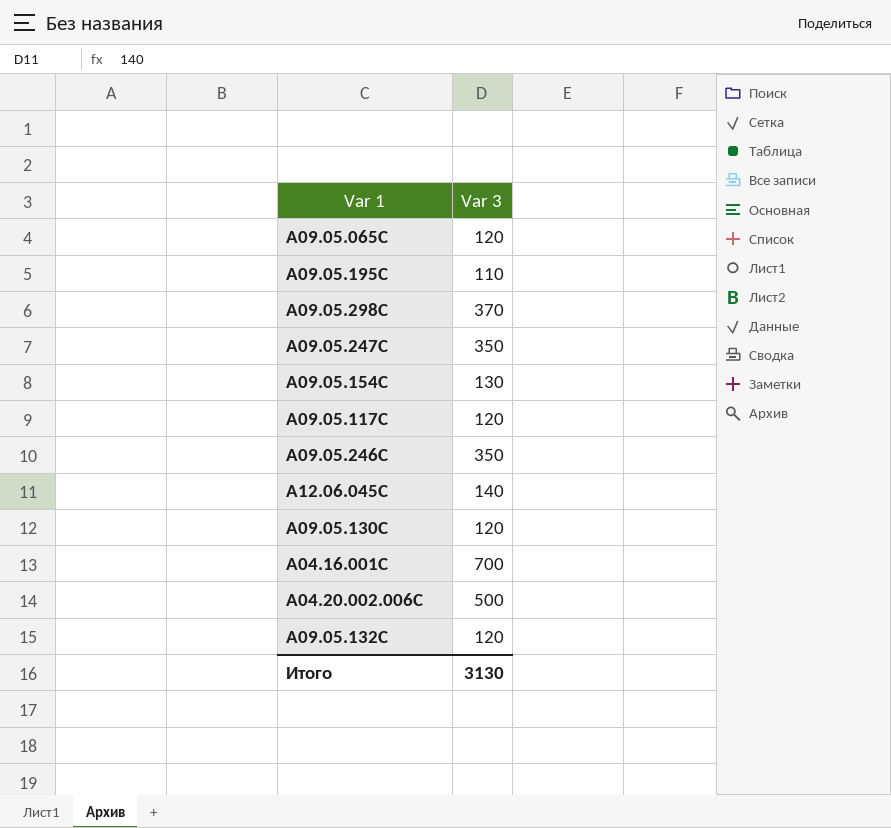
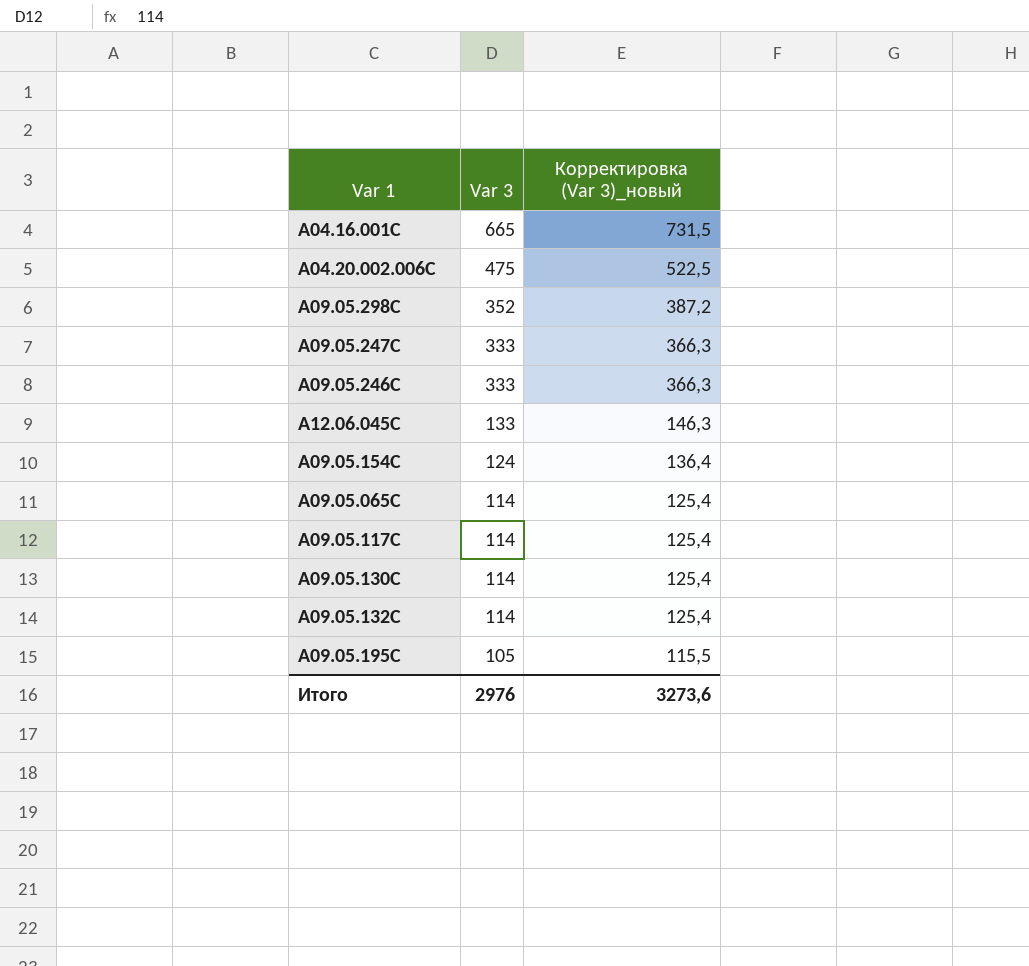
row order: none -> Var 3 descending
column Корректировка (Var 3)_новый | formula: none -> [Var 3] * 1,1
A04.16.001C | Var 3: 700 -> 665
A04.20.002.006C | Var 3: 500 -> 475
A09.05.298C | Var 3: 370 -> 352
A09.05.247C | Var 3: 350 -> 333
A09.05.246C | Var 3: 350 -> 333
A12.06.045C | Var 3: 140 -> 133
A09.05.154C | Var 3: 130 -> 124
A09.05.065C | Var 3: 120 -> 114
A09.05.117C | Var 3: 120 -> 114
A09.05.130C | Var 3: 120 -> 114
A09.05.132C | Var 3: 120 -> 114
A09.05.195C | Var 3: 110 -> 105
Итого | Var 3: 3130 -> 2976

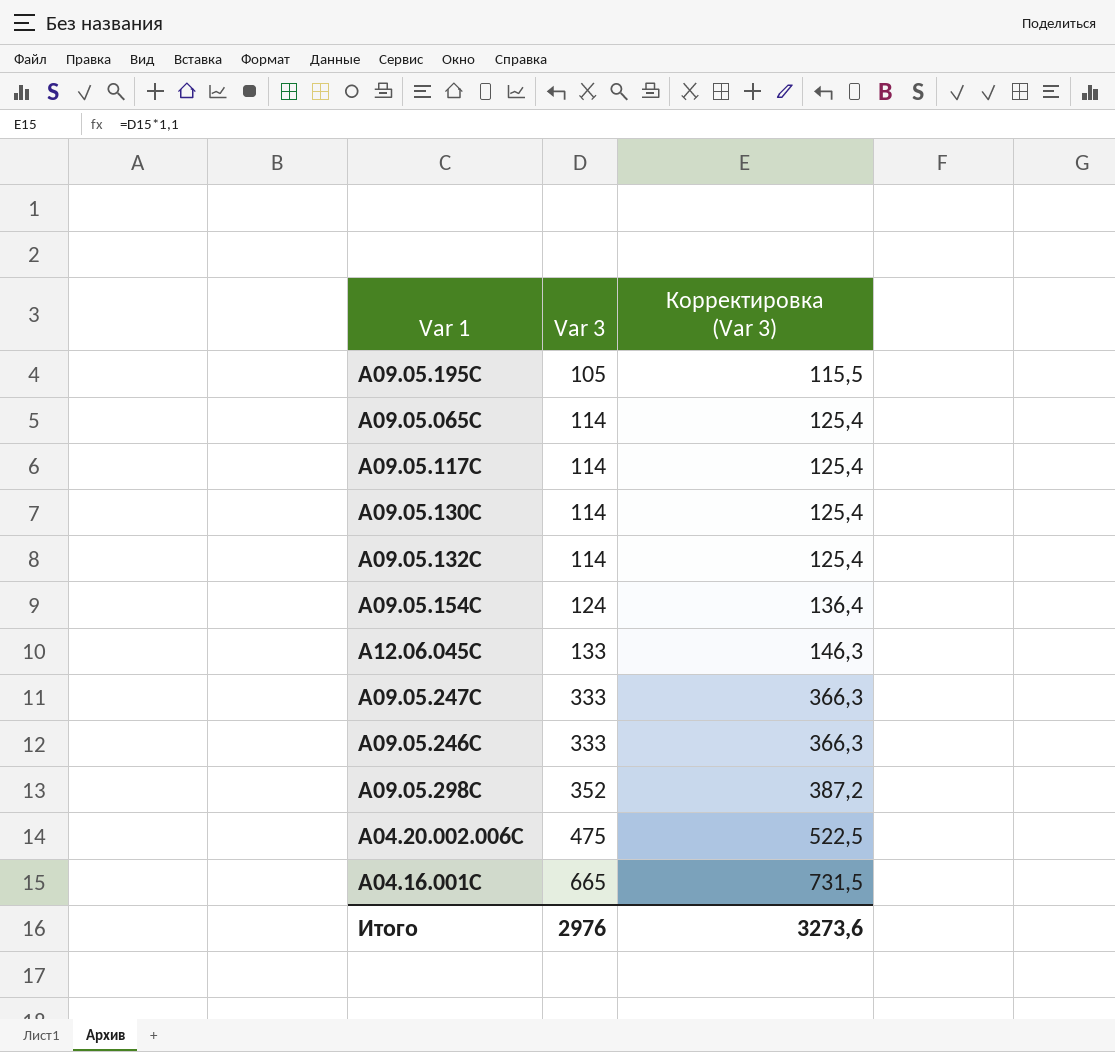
row order: Var 3 descending -> Var 3 ascending
column name: Корректировка (Var 3)_новый -> Корректировка (Var 3)

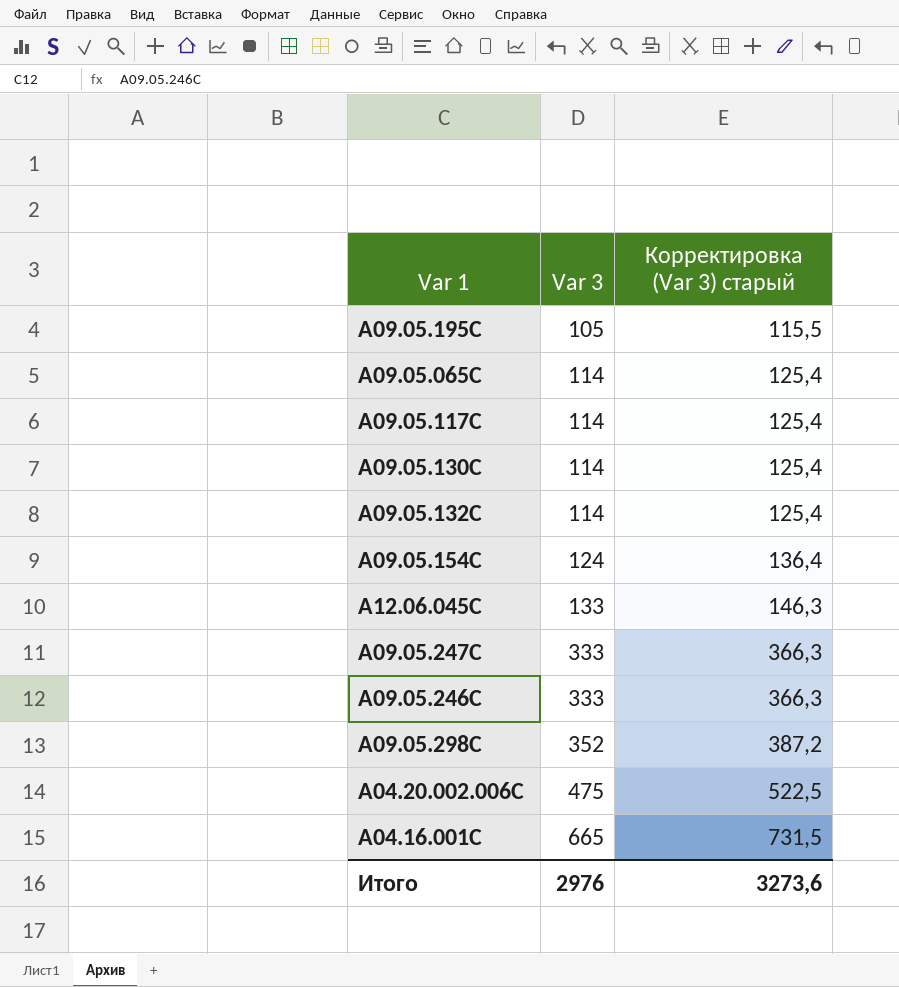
column name: Корректировка (Var 3) -> Корректировка (Var 3) старый

